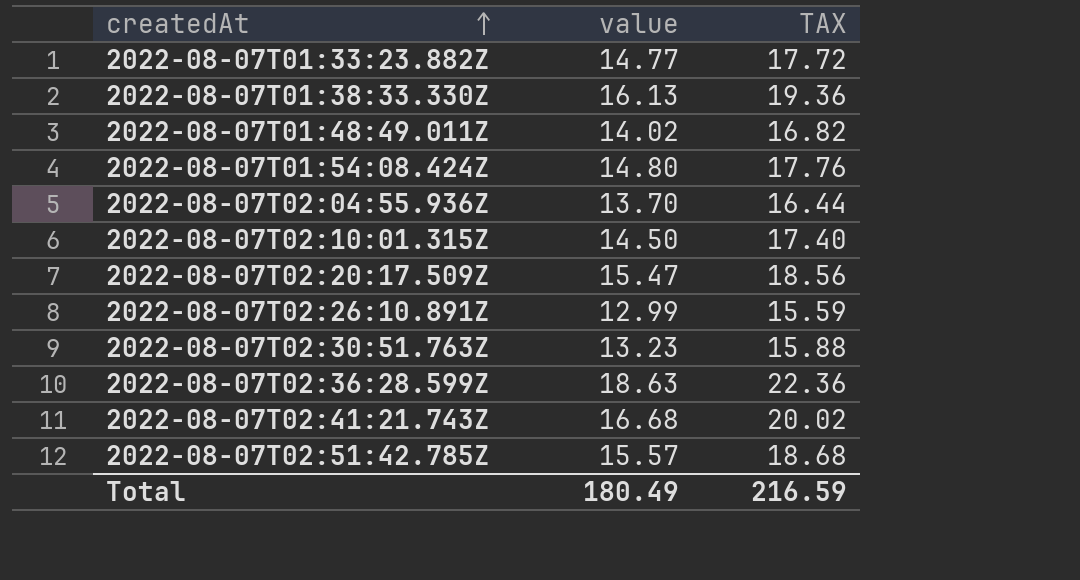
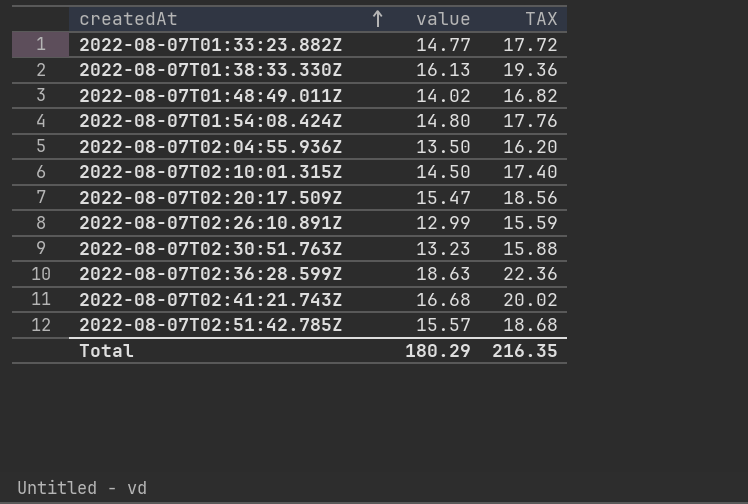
2022-08-07T02:04:55.936Z | value: 13.70 -> 13.50
2022-08-07T02:04:55.936Z | TAX: 16.44 -> 16.20
Total | value: 180.49 -> 180.29
Total | TAX: 216.59 -> 216.35

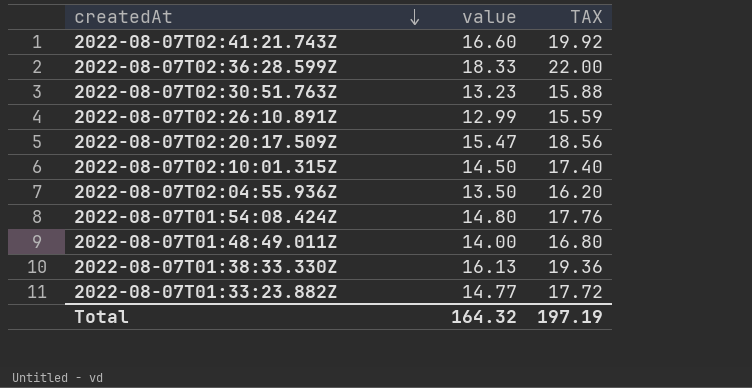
row order: createdAt ascending -> createdAt descending
row 2022-08-07T02:51:42.785Z: 15.57 | 18.68 -> none
2022-08-07T02:41:21.743Z | value: 16.68 -> 16.60
2022-08-07T02:41:21.743Z | TAX: 20.02 -> 19.92
2022-08-07T02:36:28.599Z | value: 18.63 -> 18.33
2022-08-07T02:36:28.599Z | TAX: 22.36 -> 22.00
2022-08-07T01:48:49.011Z | value: 14.02 -> 14.00
2022-08-07T01:48:49.011Z | TAX: 16.82 -> 16.80
Total | value: 180.29 -> 164.32
Total | TAX: 216.35 -> 197.19

